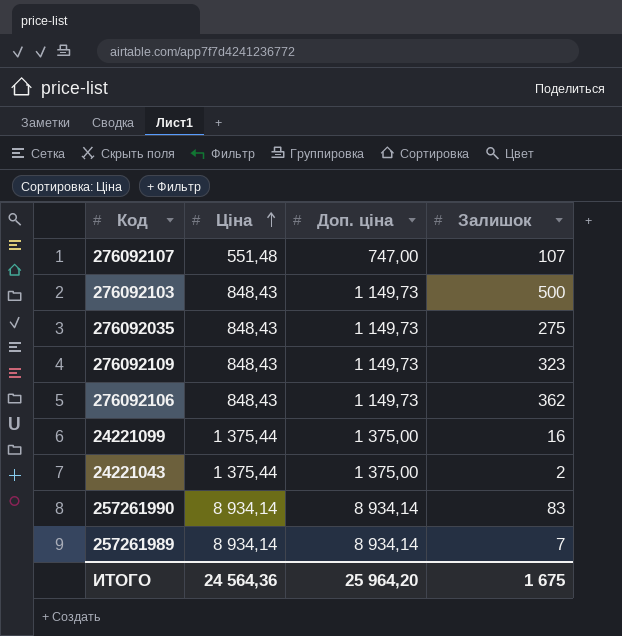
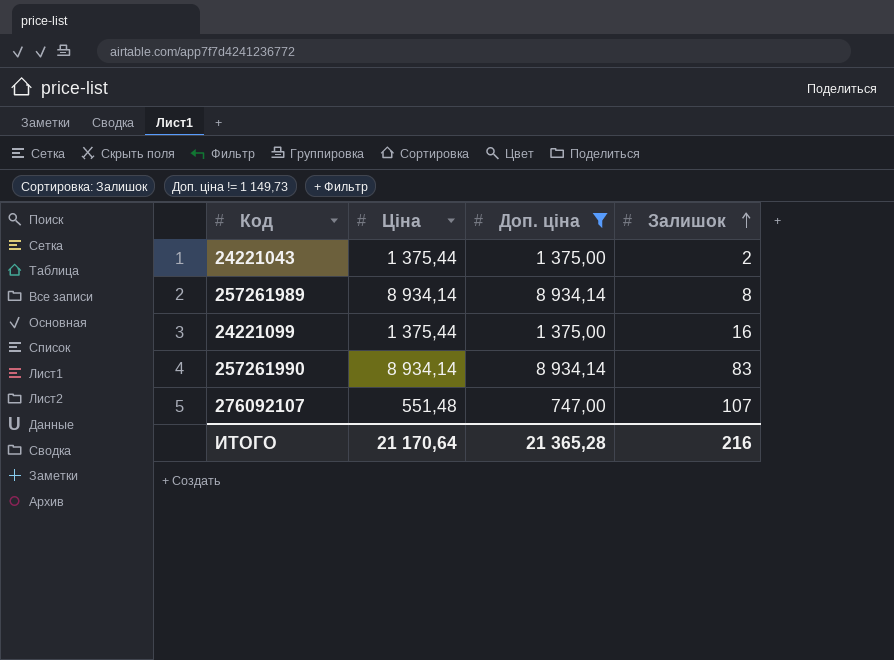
filter: none -> Доп. ціна != 1 149,73
row order: Ціна ascending -> Залишок ascending
257261989 | Залишок: 7 -> 8
ИТОГО | Ціна: 24 564,36 -> 21 170,64
ИТОГО | Доп. ціна: 25 964,20 -> 21 365,28
ИТОГО | Залишок: 1 675 -> 216

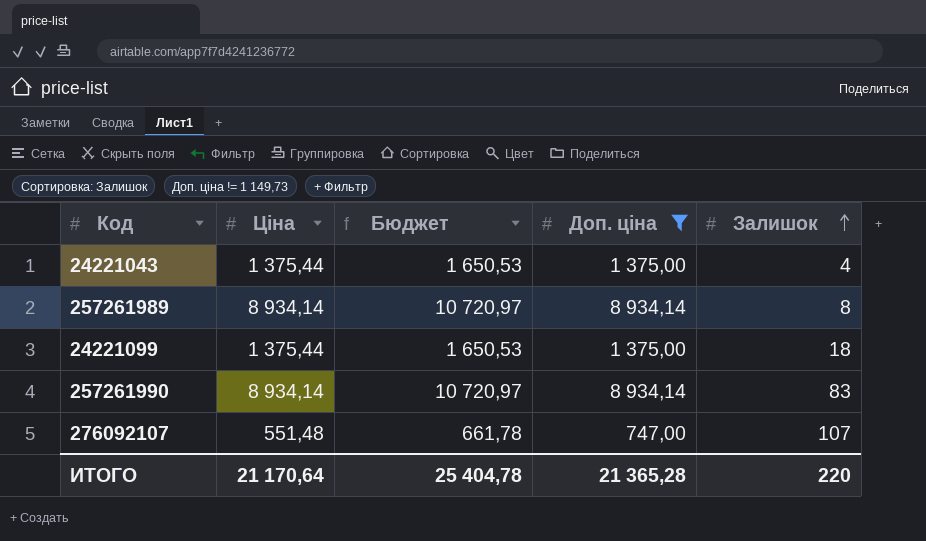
column Бюджет | formula: none -> [Ціна] * 1,2
24221043 | Залишок: 2 -> 4
24221099 | Залишок: 16 -> 18
ИТОГО | Залишок: 216 -> 220

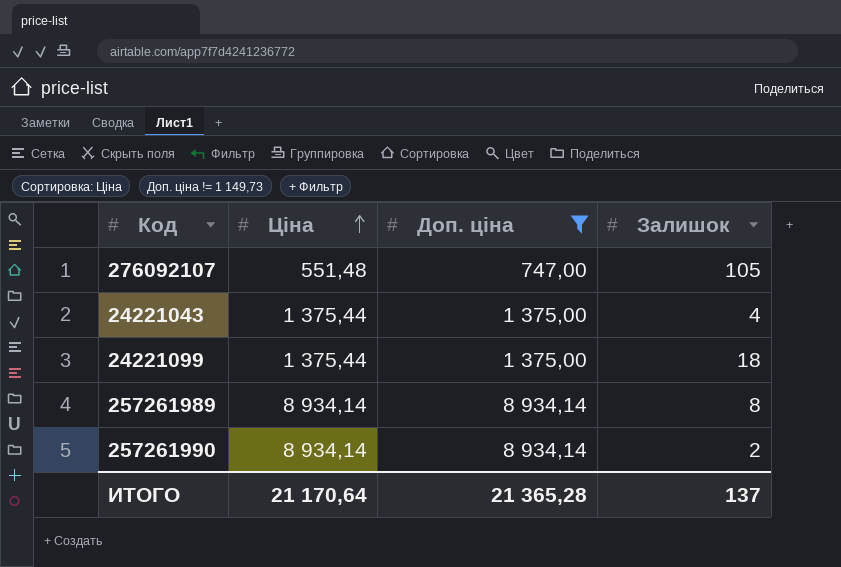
row order: Залишок ascending -> Ціна ascending
column Бюджет | formula: [Ціна] * 1,2 -> none
276092107 | Залишок: 107 -> 105
257261990 | Залишок: 83 -> 2
ИТОГО | Залишок: 220 -> 137

